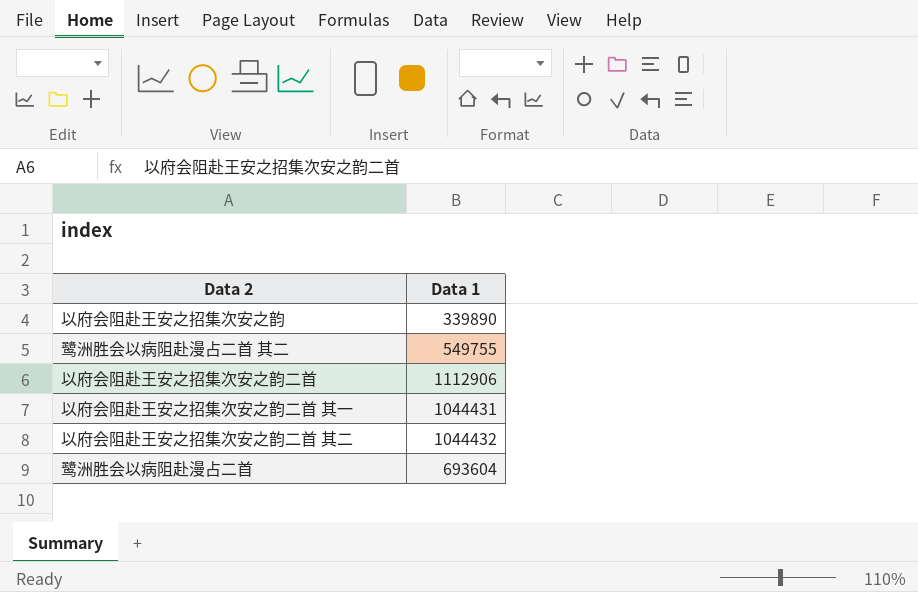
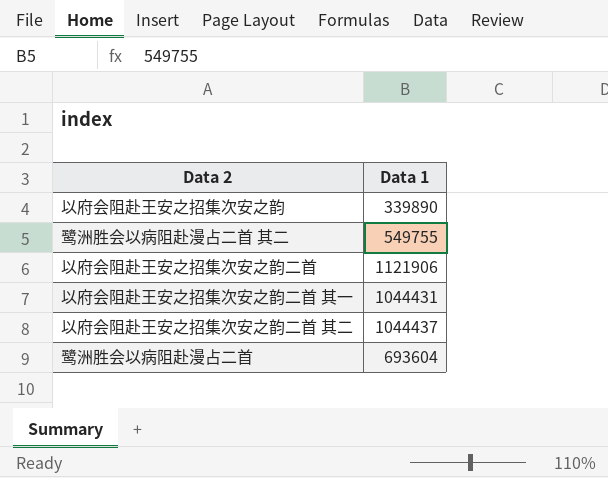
以府会阻赴王安之招集次安之韵二首 | Data 1: 1112906 -> 1121906
以府会阻赴王安之招集次安之韵二首 其二 | Data 1: 1044432 -> 1044437

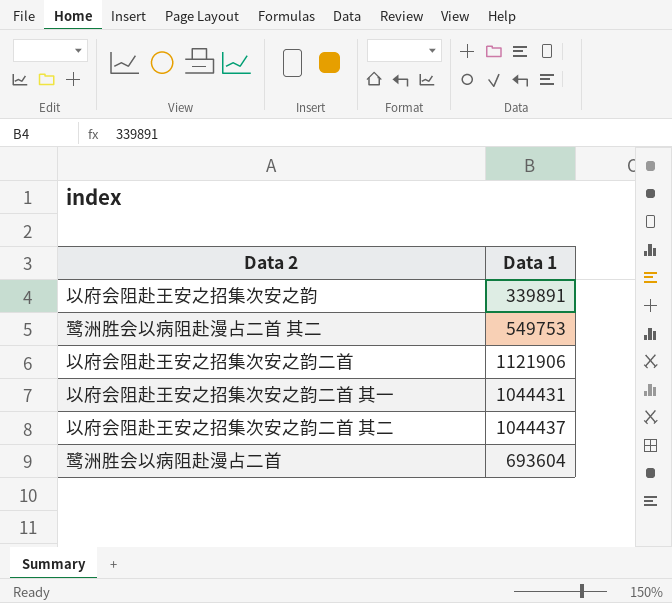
以府会阻赴王安之招集次安之韵 | Data 1: 339890 -> 339891
鹭洲胜会以病阻赴漫占二首 其二 | Data 1: 549755 -> 549753

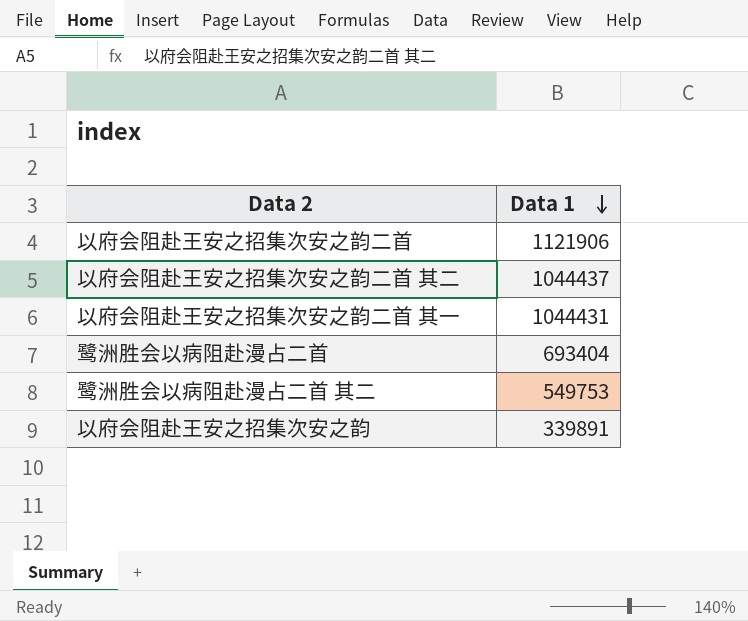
row order: none -> Data 1 descending
鹭洲胜会以病阻赴漫占二首 | Data 1: 693604 -> 693404

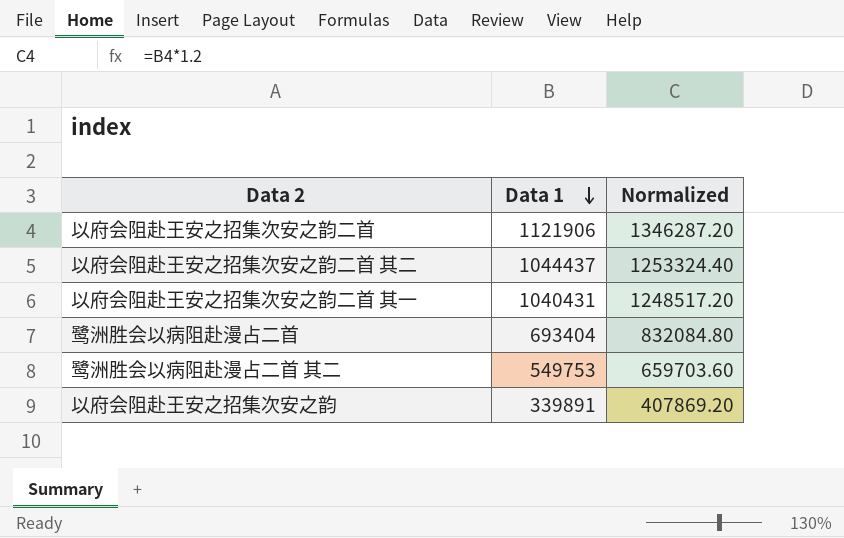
column Normalized | formula: none -> [Data 1] * 1.2
以府会阻赴王安之招集次安之韵二首 其一 | Data 1: 1044431 -> 1040431

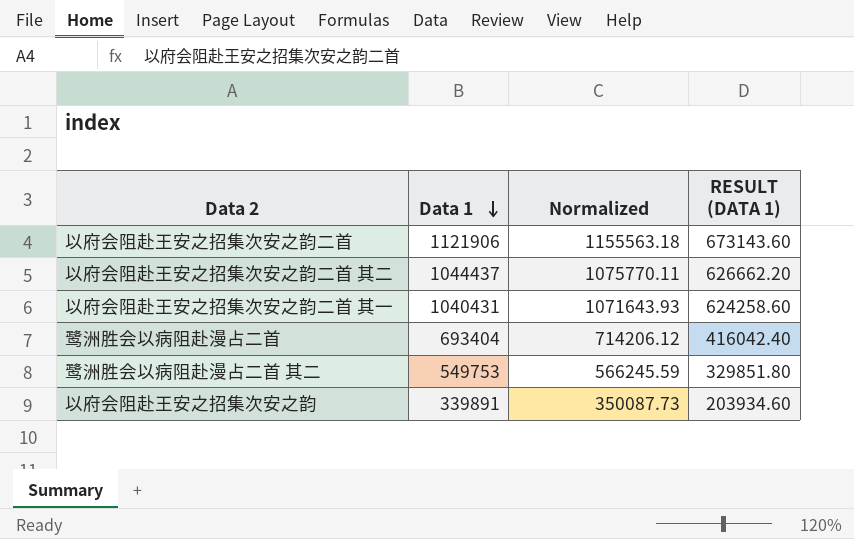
column Normalized | formula: [Data 1] * 1.2 -> [Data 1] * 1.03
column RESULT (DATA 1) | formula: none -> [Data 1] * 0.6

